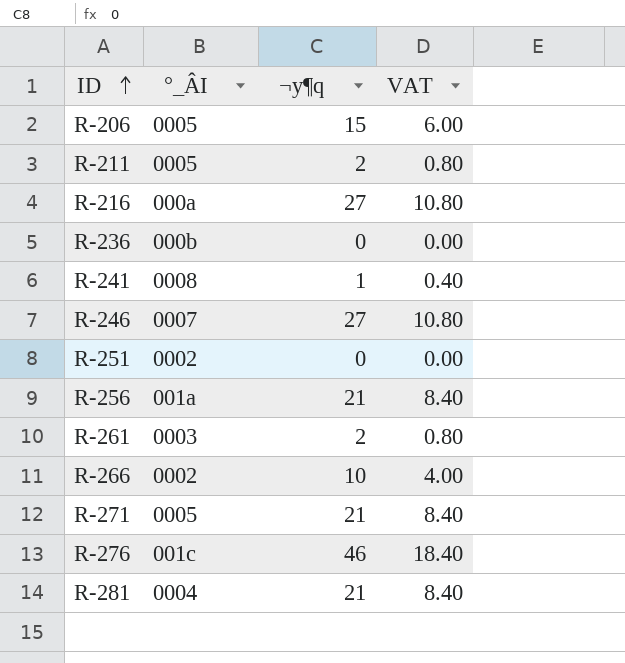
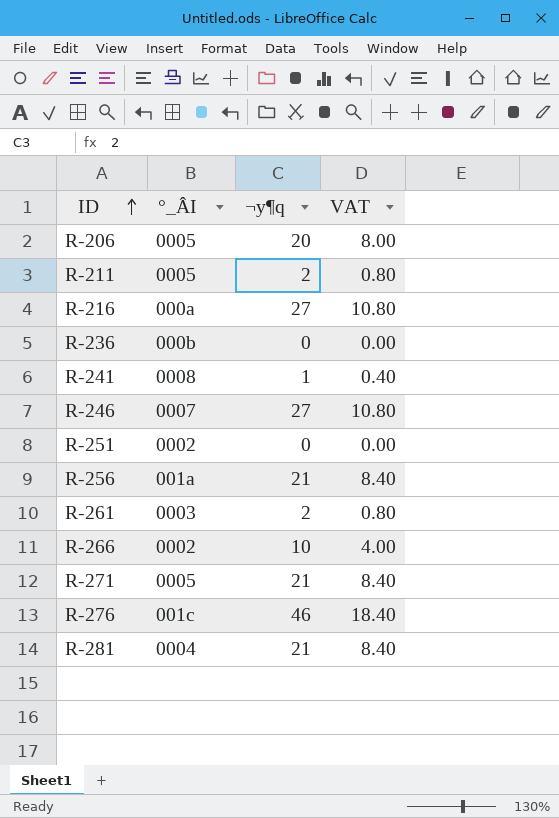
R-206 | ¬y¶q: 15 -> 20
R-206 | VAT: 6.00 -> 8.00

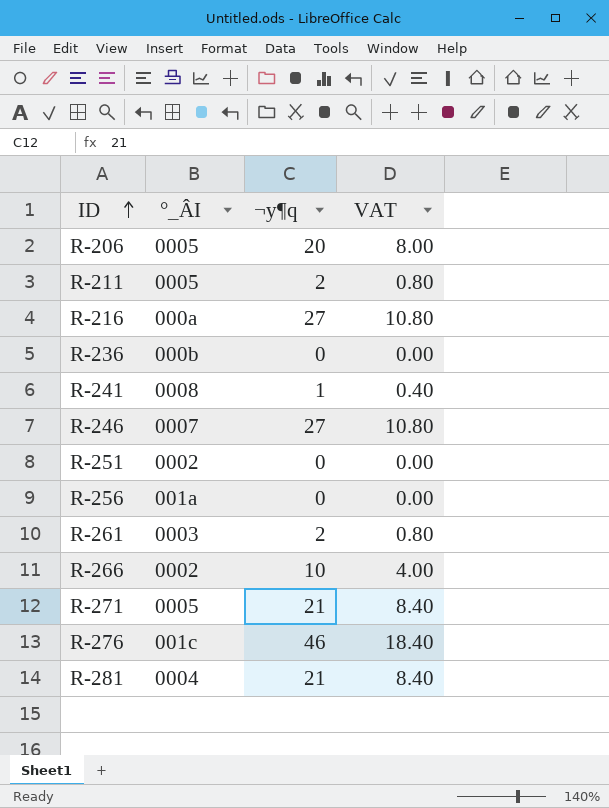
R-256 | ¬y¶q: 21 -> 0
R-256 | VAT: 8.40 -> 0.00

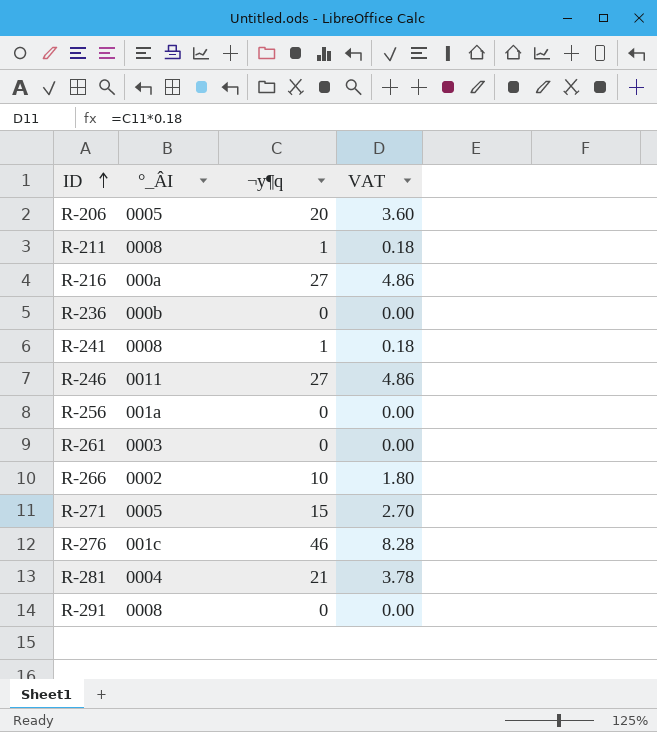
column VAT | formula: [¬y¶q] * 0.4 -> [¬y¶q] * 0.18
row R-251: 0002 | 0 | 0.00 -> none
R-211 | °_ÂI: 0005 -> 0008
R-211 | ¬y¶q: 2 -> 1
R-246 | °_ÂI: 0007 -> 0011
R-261 | ¬y¶q: 2 -> 0
R-271 | ¬y¶q: 21 -> 15
row R-291: none -> 0008 | 0 | 0.00

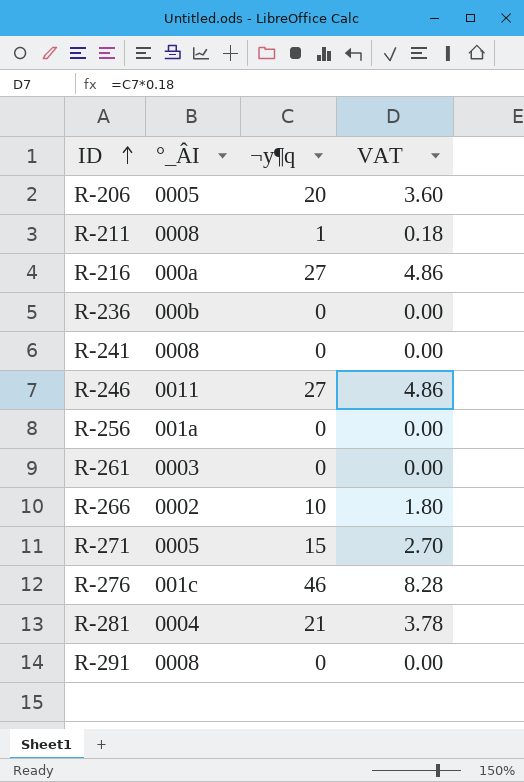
R-241 | ¬y¶q: 1 -> 0
R-241 | VAT: 0.18 -> 0.00

